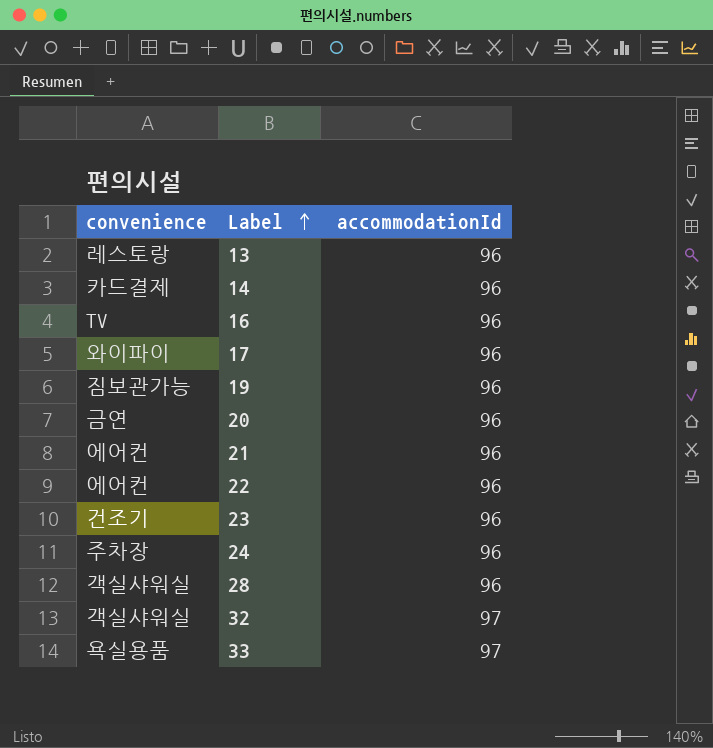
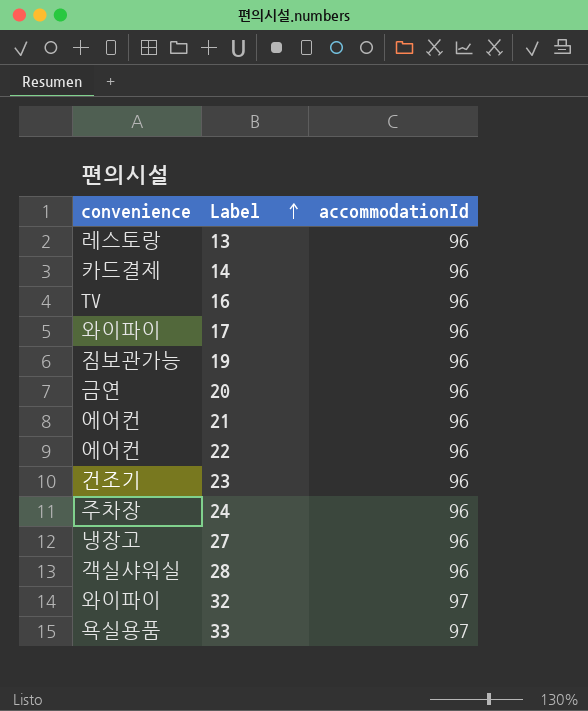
row 27: none -> 냉장고 | 96
32 | convenience: 객실샤워실 -> 와이파이

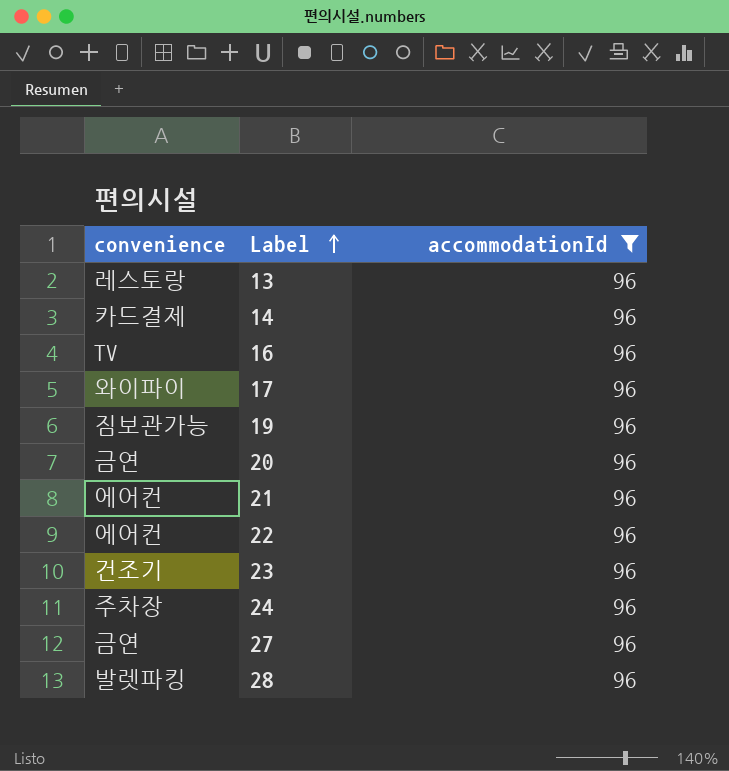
filter: none -> accommodationId = 96
27 | convenience: 냉장고 -> 금연
28 | convenience: 객실샤워실 -> 발렛파킹

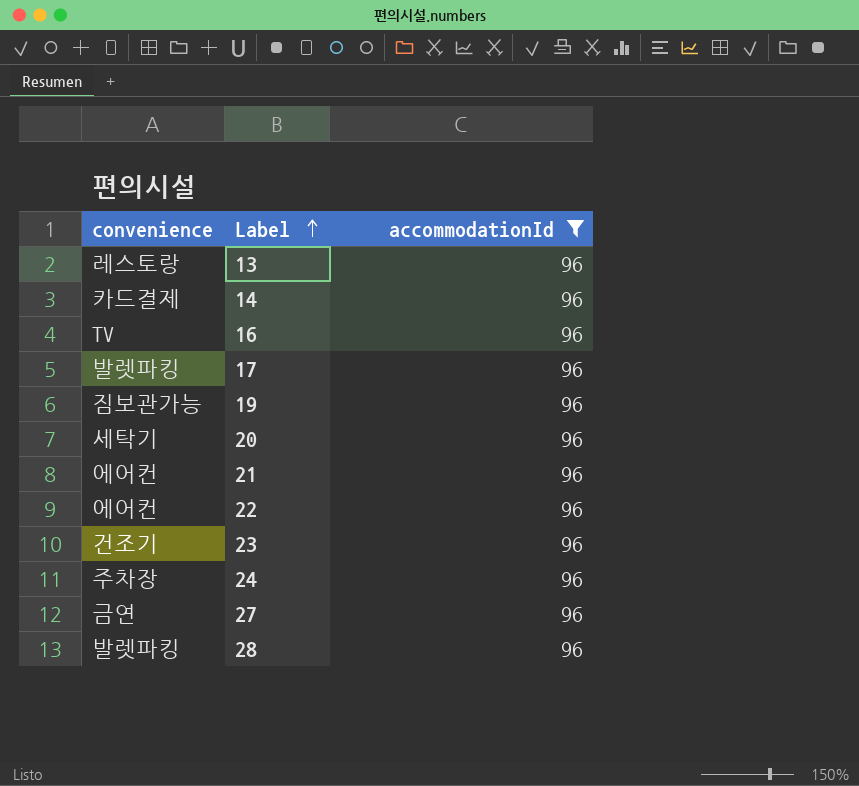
17 | convenience: 와이파이 -> 발렛파킹
20 | convenience: 금연 -> 세탁기

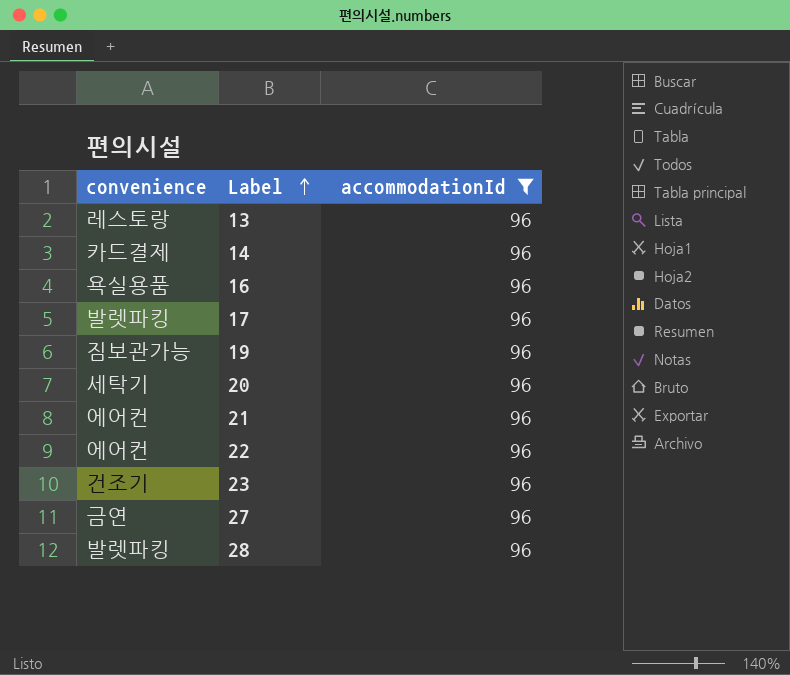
row 24: 주차장 | 96 -> none
16 | convenience: TV -> 욕실용품

